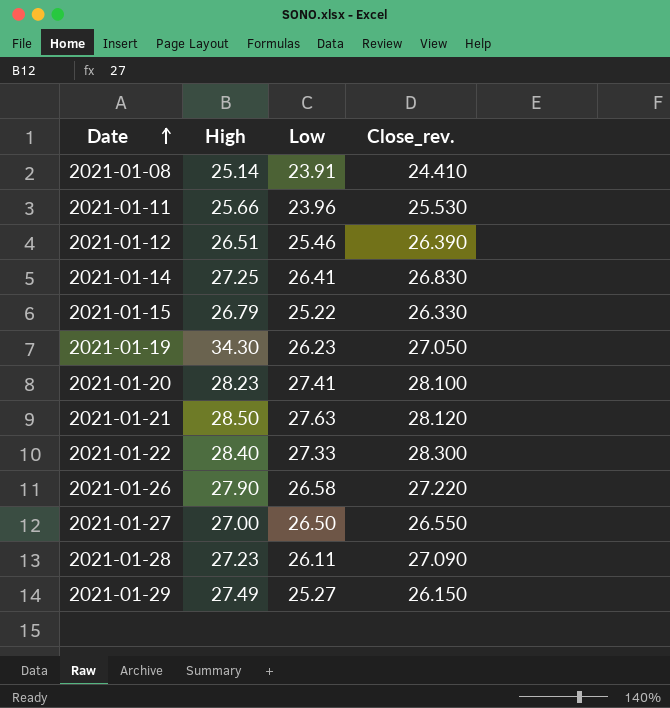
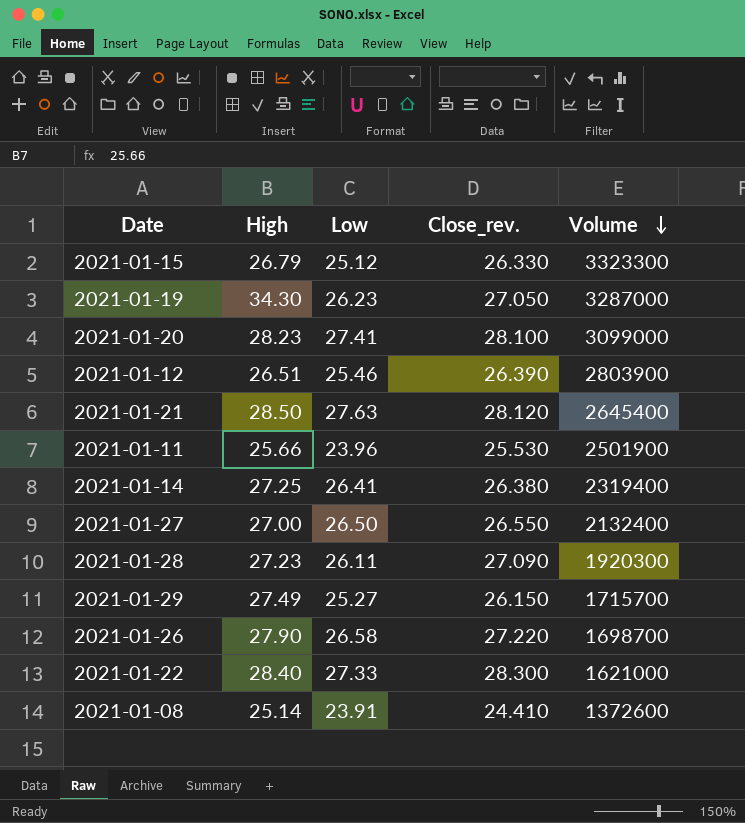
row order: Date ascending -> Volume descending
column Volume | position: none -> 5
2021-01-15 | Low: 25.22 -> 25.12
2021-01-14 | Close_rev.: 26.830 -> 26.380

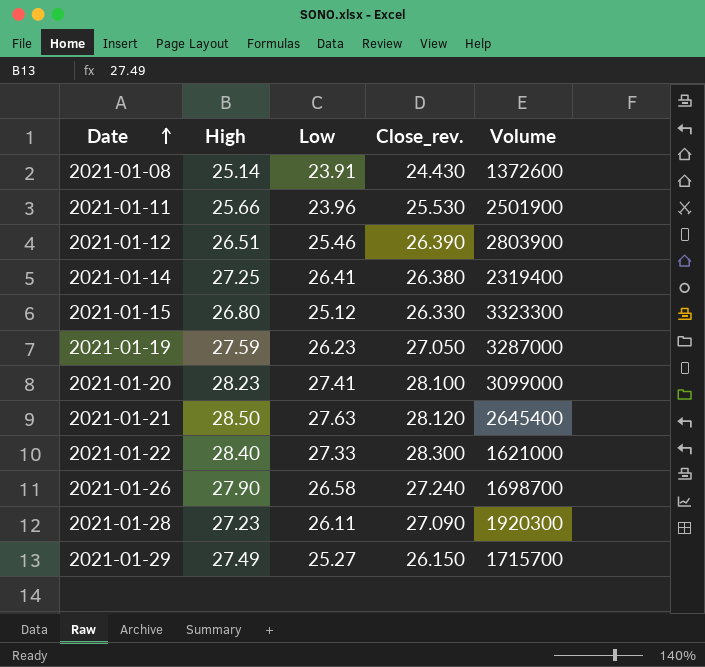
row order: Volume descending -> Date ascending
row 2021-01-27: 27.00 | 26.50 | 26.550 | 2132400 -> none
2021-01-08 | Close_rev.: 24.410 -> 24.430
2021-01-15 | High: 26.79 -> 26.80
2021-01-19 | High: 34.30 -> 27.59
2021-01-26 | Close_rev.: 27.220 -> 27.240

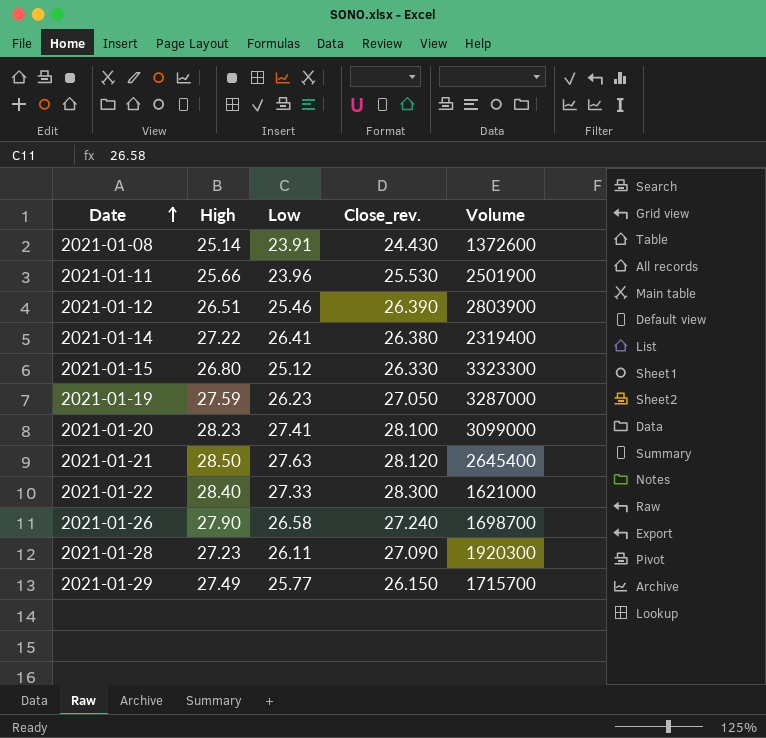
2021-01-14 | High: 27.25 -> 27.22
2021-01-29 | Low: 25.27 -> 25.77

